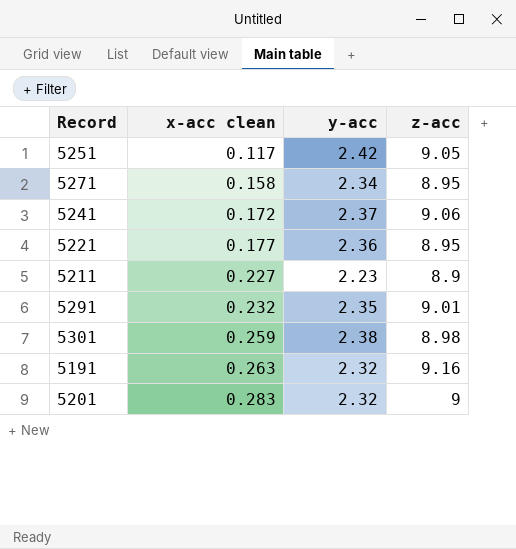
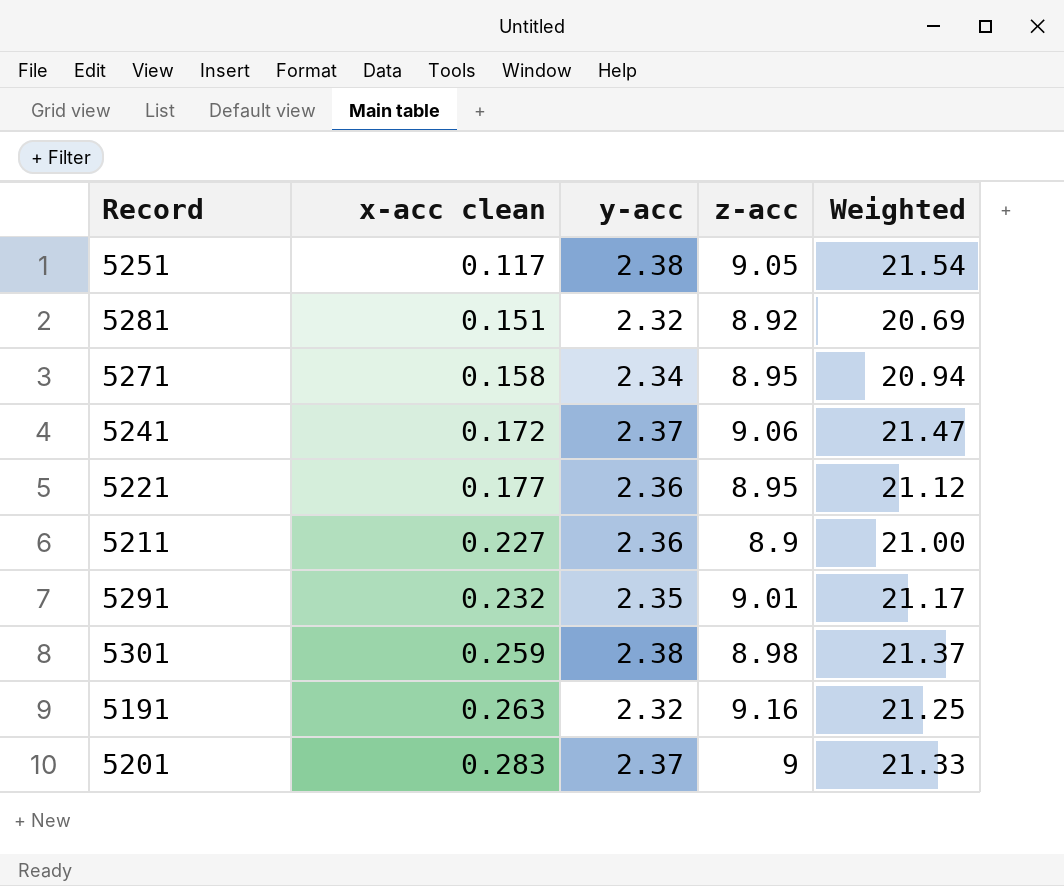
column Weighted | formula: none -> [y-acc] * [z-acc]
5251 | y-acc: 2.42 -> 2.38
row 5281: none -> 0.151 | 2.32 | 8.92 | 20.69
5211 | y-acc: 2.23 -> 2.36
5201 | y-acc: 2.32 -> 2.37

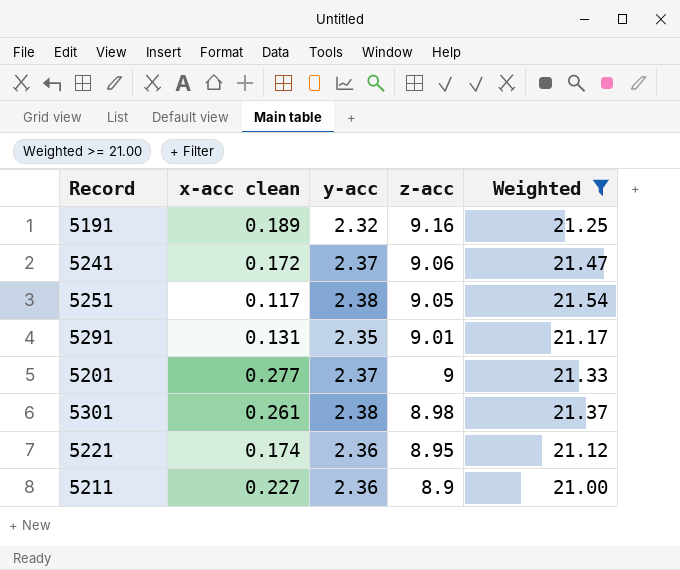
filter: none -> Weighted >= 21.00
row order: x-acc clean ascending -> z-acc descending
5191 | x-acc clean: 0.263 -> 0.189
5291 | x-acc clean: 0.232 -> 0.131
5201 | x-acc clean: 0.283 -> 0.277
5301 | x-acc clean: 0.259 -> 0.261
5221 | x-acc clean: 0.177 -> 0.174

